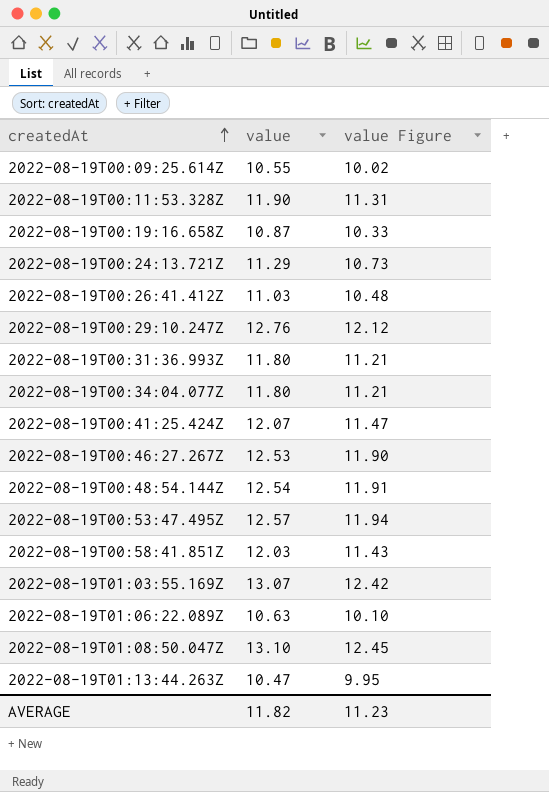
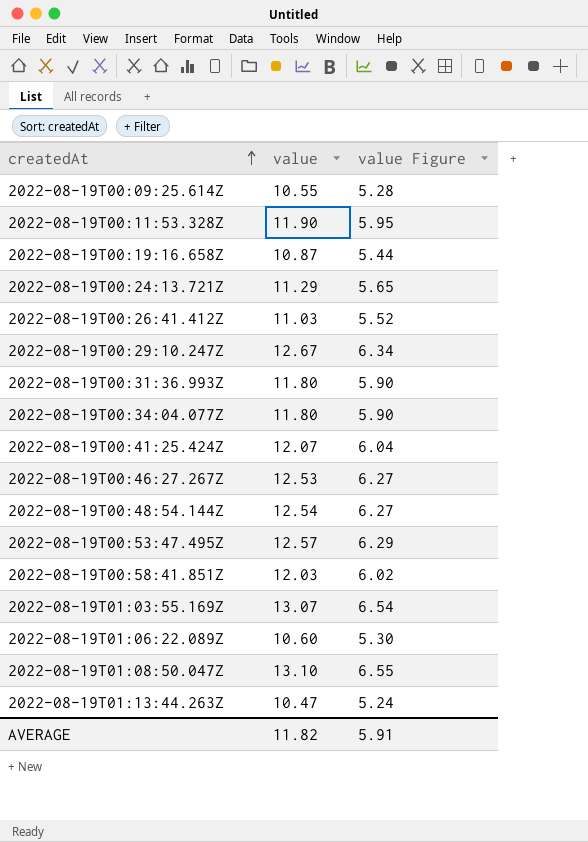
column value Figure | formula: [value] * 0.95 -> [value] * 0.5
2022-08-19T00:29:10.247Z | value: 12.76 -> 12.67
2022-08-19T01:06:22.089Z | value: 10.63 -> 10.60
AVERAGE | value Figure: 11.23 -> 5.91

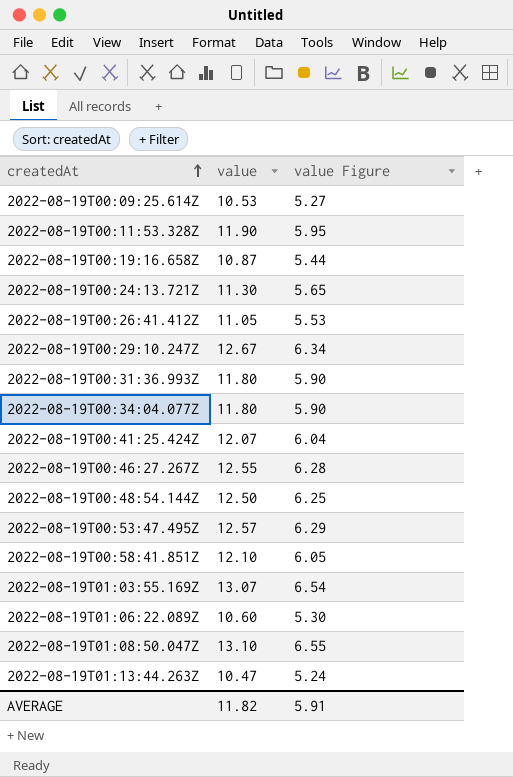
2022-08-19T00:09:25.614Z | value: 10.55 -> 10.53
2022-08-19T00:09:25.614Z | value Figure: 5.28 -> 5.27
2022-08-19T00:24:13.721Z | value: 11.29 -> 11.30
2022-08-19T00:26:41.412Z | value: 11.03 -> 11.05
2022-08-19T00:26:41.412Z | value Figure: 5.52 -> 5.53
2022-08-19T00:46:27.267Z | value: 12.53 -> 12.55
2022-08-19T00:46:27.267Z | value Figure: 6.27 -> 6.28
2022-08-19T00:48:54.144Z | value: 12.54 -> 12.50
2022-08-19T00:48:54.144Z | value Figure: 6.27 -> 6.25
2022-08-19T00:58:41.851Z | value: 12.03 -> 12.10
2022-08-19T00:58:41.851Z | value Figure: 6.02 -> 6.05

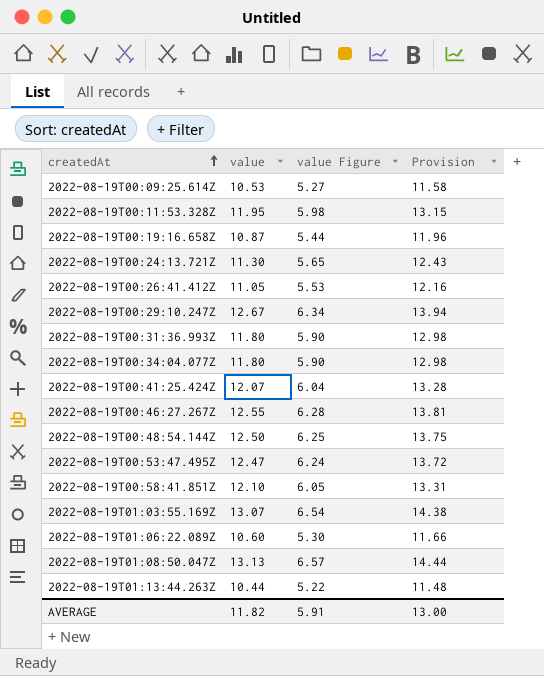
column Provision | formula: none -> [value] * 1.1
2022-08-19T00:11:53.328Z | value: 11.90 -> 11.95
2022-08-19T00:11:53.328Z | value Figure: 5.95 -> 5.98
2022-08-19T00:53:47.495Z | value: 12.57 -> 12.47
2022-08-19T00:53:47.495Z | value Figure: 6.29 -> 6.24
2022-08-19T01:08:50.047Z | value: 13.10 -> 13.13
2022-08-19T01:08:50.047Z | value Figure: 6.55 -> 6.57
2022-08-19T01:13:44.263Z | value: 10.47 -> 10.44
2022-08-19T01:13:44.263Z | value Figure: 5.24 -> 5.22

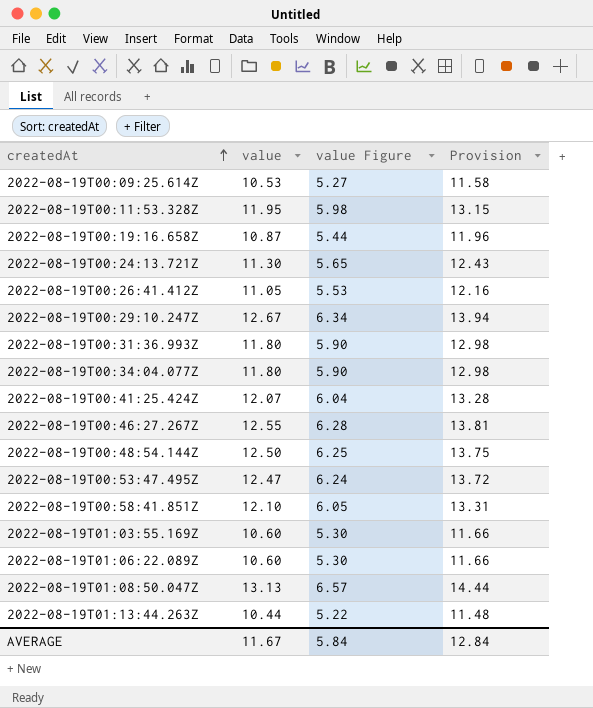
2022-08-19T01:03:55.169Z | value: 13.07 -> 10.60
2022-08-19T01:03:55.169Z | value Figure: 6.54 -> 5.30
2022-08-19T01:03:55.169Z | Provision: 14.38 -> 11.66
AVERAGE | value: 11.82 -> 11.67
AVERAGE | value Figure: 5.91 -> 5.84
AVERAGE | Provision: 13.00 -> 12.84

